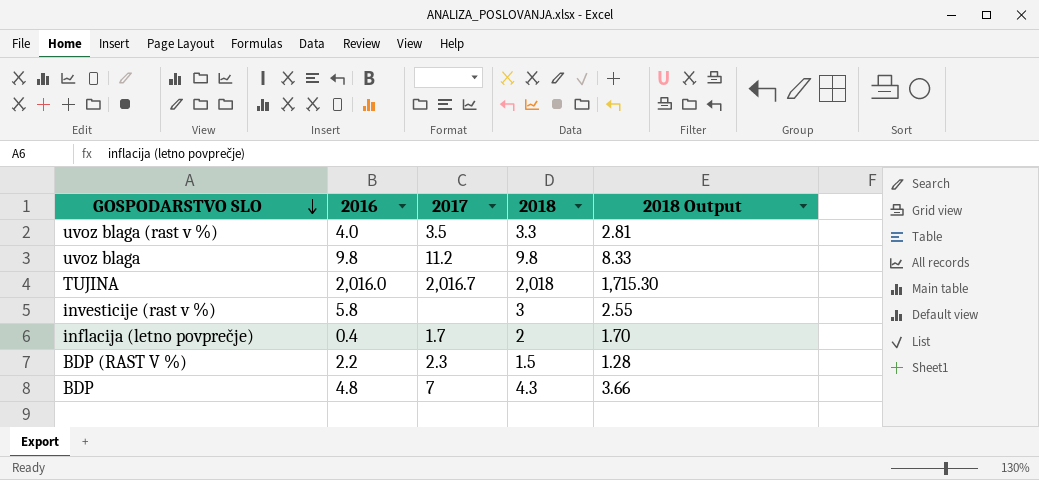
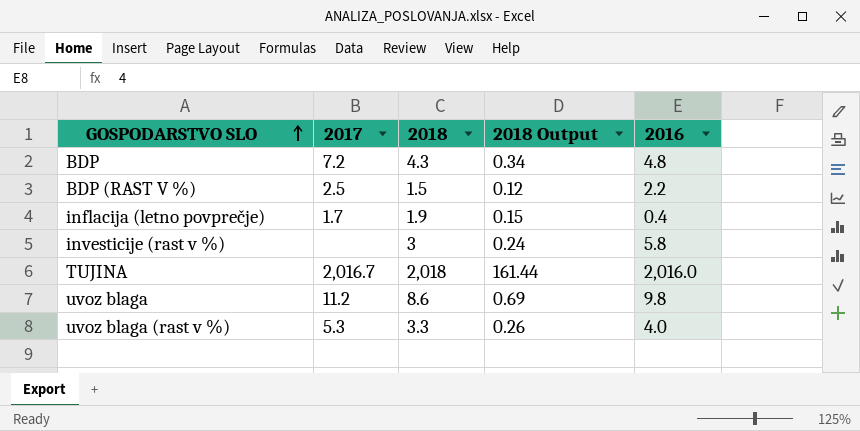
row order: GOSPODARSTVO SLO descending -> GOSPODARSTVO SLO ascending
column 2018 Output | formula: [2018] * 0.85 -> [2018] * 0.08
column 2016 | position: 2 -> 5
BDP | 2017: 7 -> 7.2
BDP (RAST V %) | 2017: 2.3 -> 2.5
inflacija (letno povprečje) | 2018: 2 -> 1.9
uvoz blaga | 2018: 9.8 -> 8.6
uvoz blaga (rast v %) | 2017: 3.5 -> 5.3

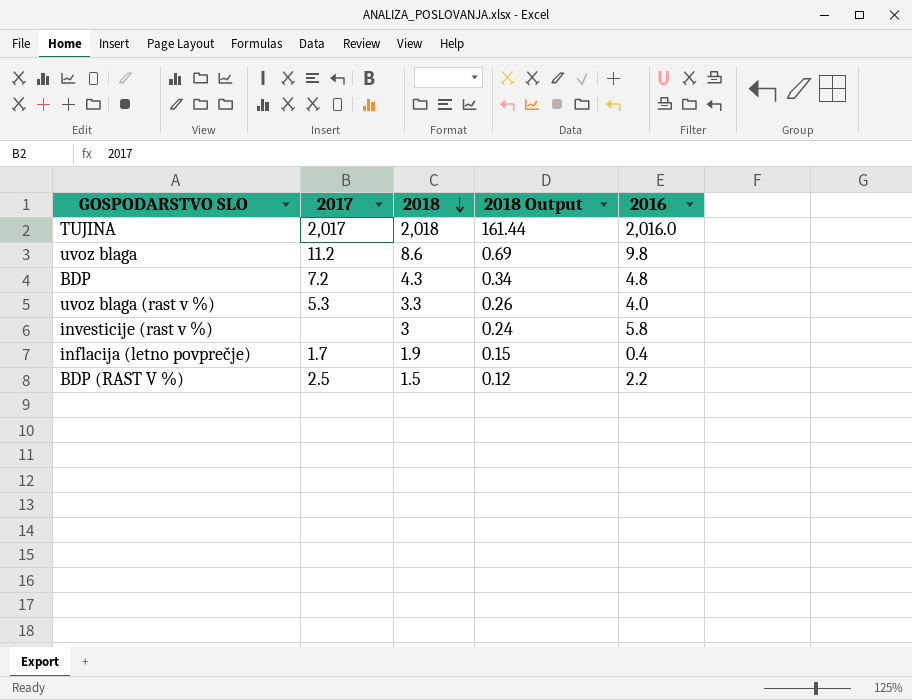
row order: GOSPODARSTVO SLO ascending -> 2018 descending
TUJINA | 2017: 2,016.7 -> 2,017

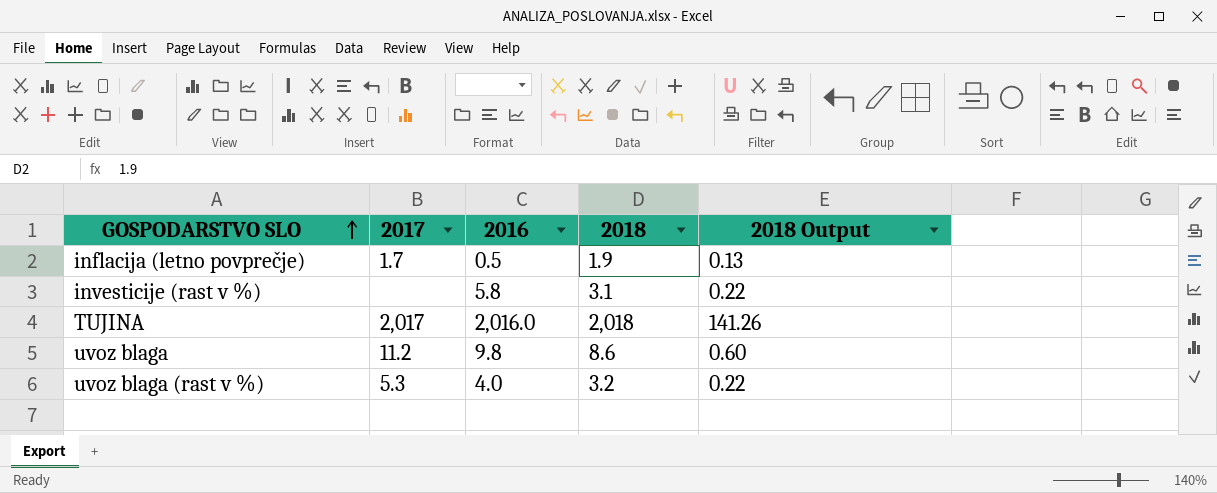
row order: 2018 descending -> GOSPODARSTVO SLO ascending
column 2016 | position: 5 -> 3
column 2018 Output | formula: [2018] * 0.08 -> [2018] * 0.07
row BDP: 7.2 | 4.3 | 0.34 | 4.8 -> none
row BDP (RAST V %): 2.5 | 1.5 | 0.12 | 2.2 -> none
inflacija (letno povprečje) | 2016: 0.4 -> 0.5
investicije (rast v %) | 2018: 3 -> 3.1
uvoz blaga (rast v %) | 2018: 3.3 -> 3.2

